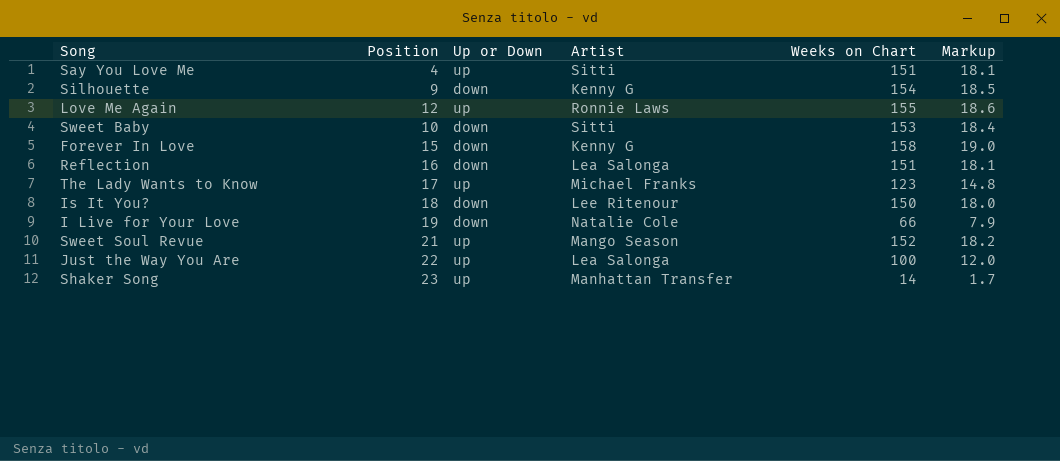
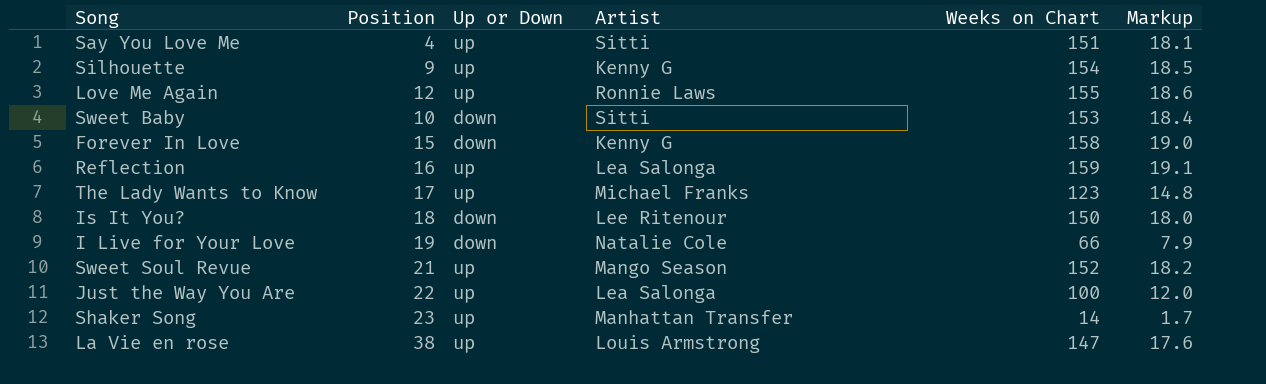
Silhouette | Up or Down: down -> up
Reflection | Up or Down: down -> up
Reflection | Weeks on Chart: 151 -> 159
Reflection | Markup: 18.1 -> 19.1
row La Vie en rose: none -> 38 | up | Louis Armstrong | 147 | 17.6

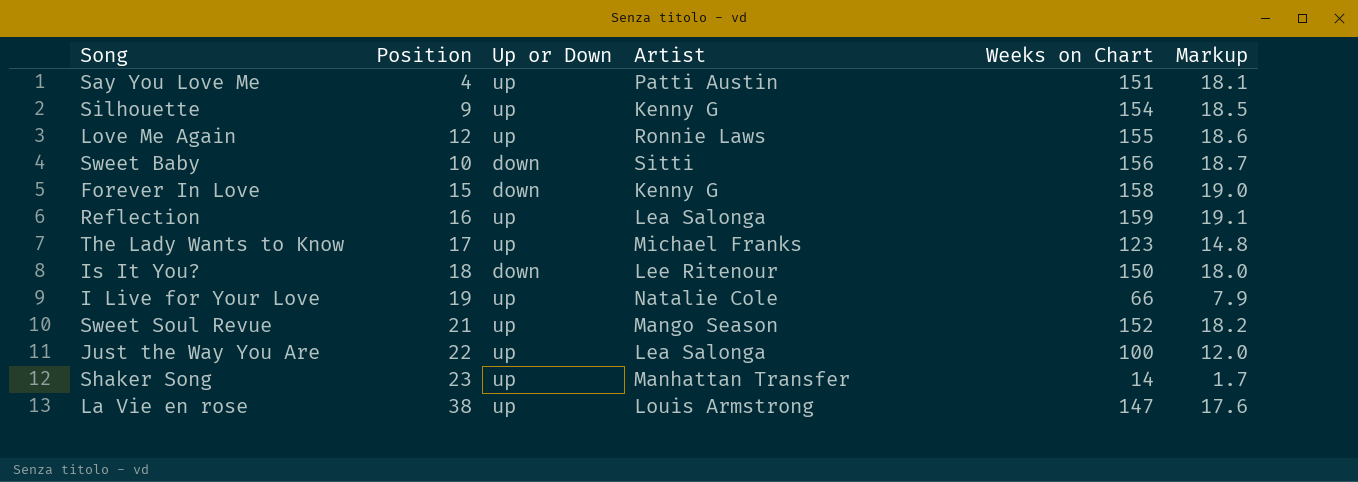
Say You Love Me | Artist: Sitti -> Patti Austin
Sweet Baby | Weeks on Chart: 153 -> 156
Sweet Baby | Markup: 18.4 -> 18.7
I Live for Your Love | Up or Down: down -> up

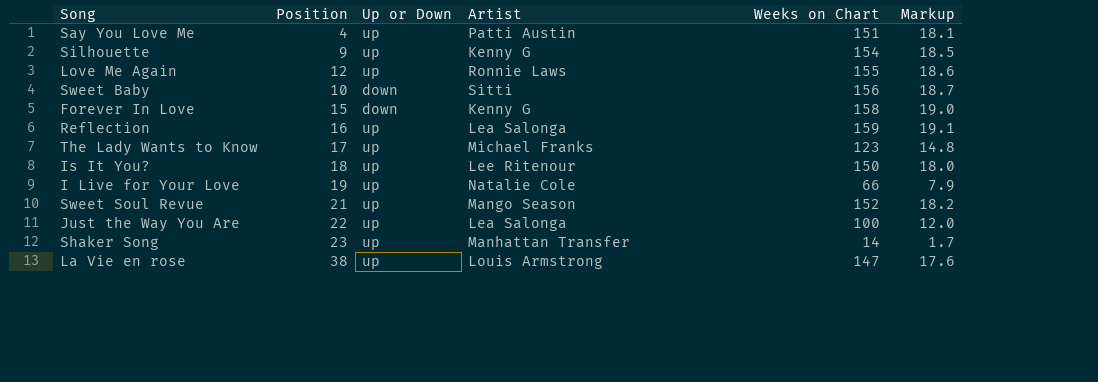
Is It You? | Up or Down: down -> up

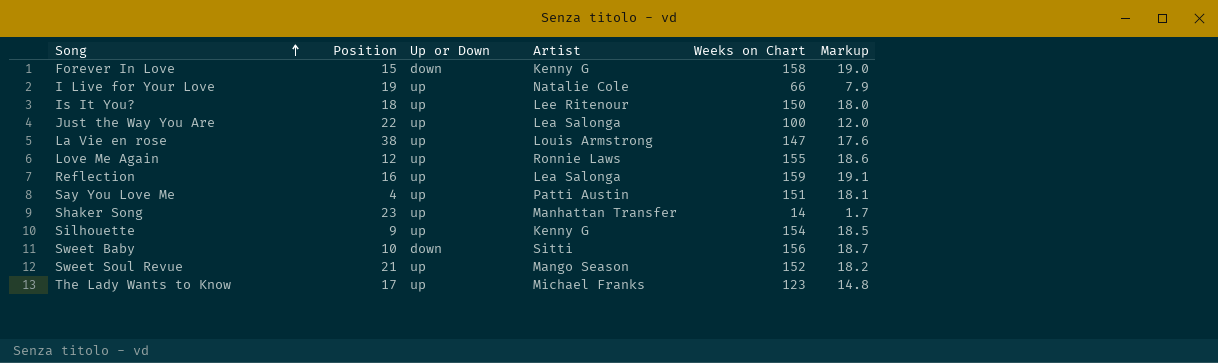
row order: none -> Song ascending

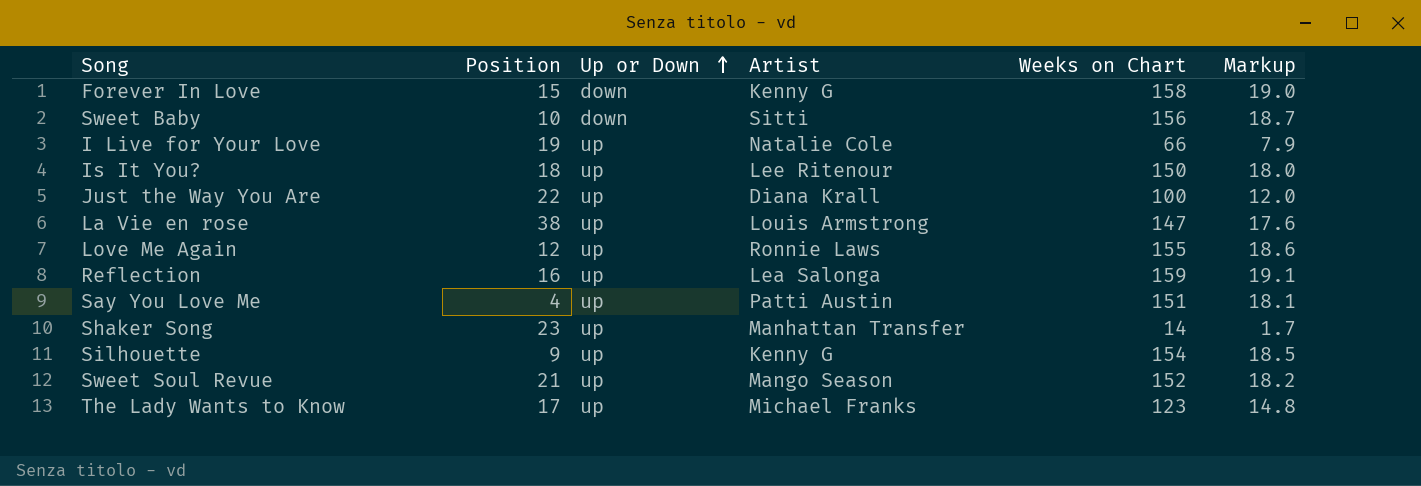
row order: Song ascending -> Up or Down ascending
Just the Way You Are | Artist: Lea Salonga -> Diana Krall

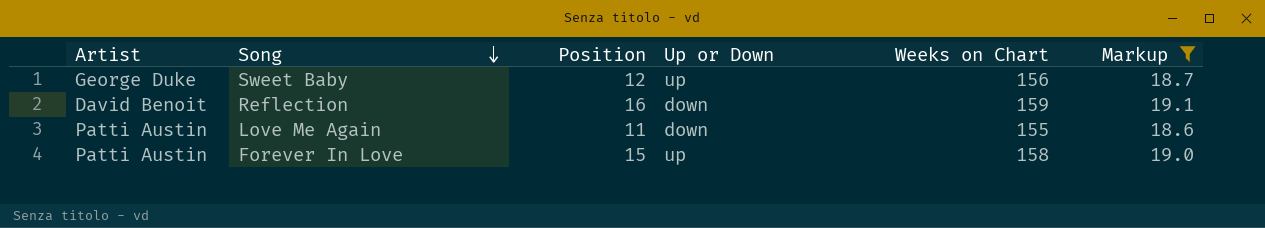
filter: none -> Markup >= 18.6
row order: Up or Down ascending -> Song descending
column Artist | position: 4 -> 1
Sweet Baby | Artist: Sitti -> George Duke
Sweet Baby | Position: 10 -> 12
Sweet Baby | Up or Down: down -> up
Reflection | Artist: Lea Salonga -> David Benoit
Reflection | Up or Down: up -> down
Love Me Again | Artist: Ronnie Laws -> Patti Austin
Love Me Again | Position: 12 -> 11
Love Me Again | Up or Down: up -> down
Forever In Love | Artist: Kenny G -> Patti Austin
Forever In Love | Up or Down: down -> up

